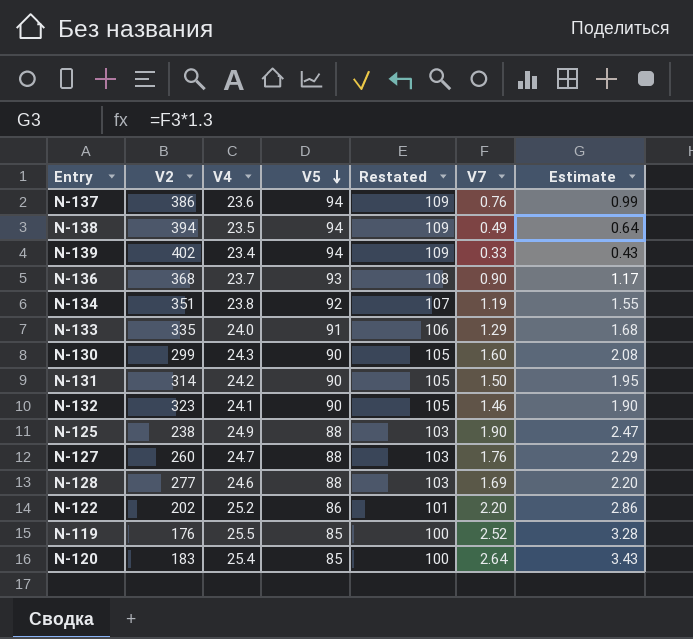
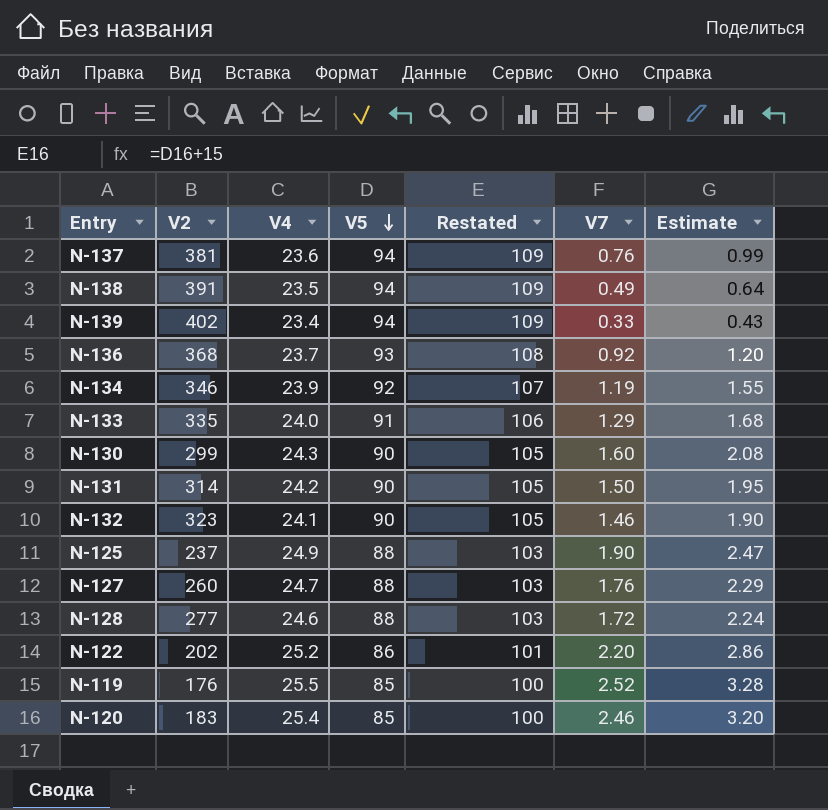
N-137 | V2: 386 -> 381
N-138 | V2: 394 -> 391
N-136 | V7: 0.90 -> 0.92
N-136 | Estimate: 1.17 -> 1.20
N-134 | V2: 351 -> 346
N-134 | V4: 23.8 -> 23.9
N-125 | V2: 238 -> 237
N-128 | V7: 1.69 -> 1.72
N-128 | Estimate: 2.20 -> 2.24
N-120 | V7: 2.64 -> 2.46
N-120 | Estimate: 3.43 -> 3.20

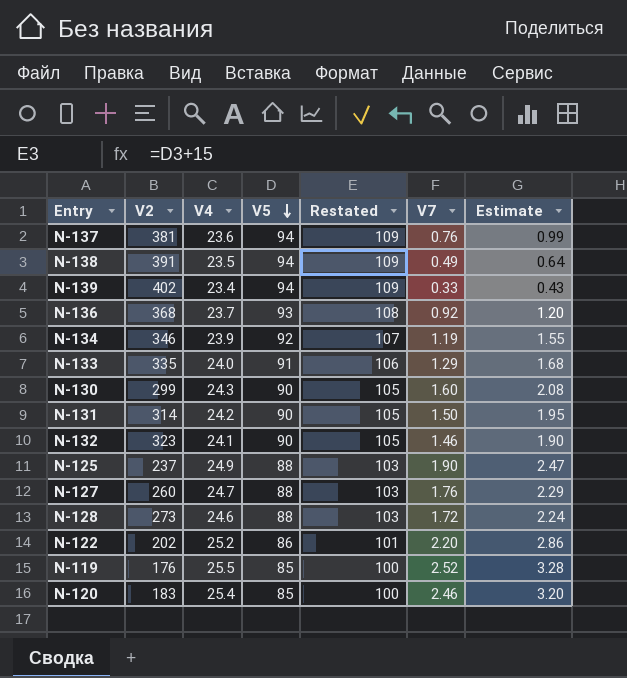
N-128 | V2: 277 -> 273

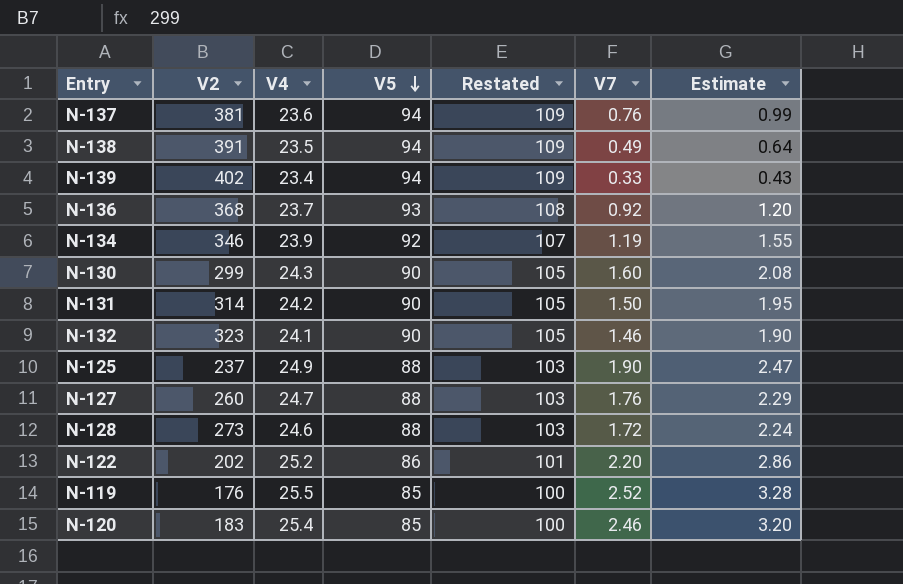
row N-133: 335 | 24.0 | 91 | 106 | 1.29 | 1.68 -> none

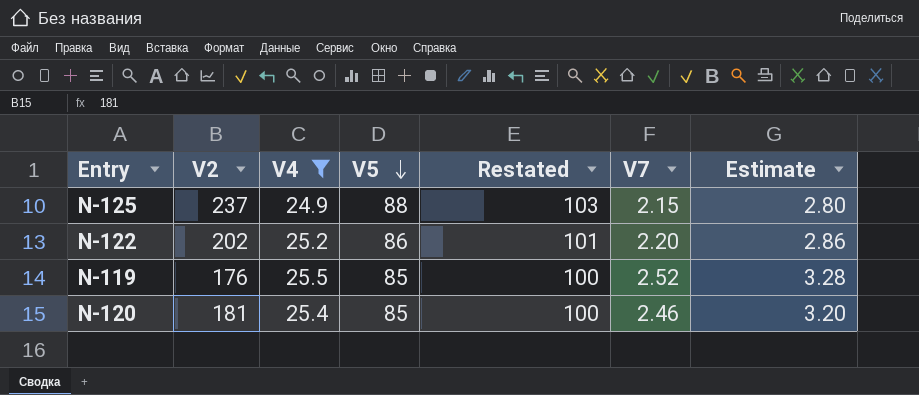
filter: none -> V4 >= 24.9
N-125 | V7: 1.90 -> 2.15
N-125 | Estimate: 2.47 -> 2.80
N-120 | V2: 183 -> 181

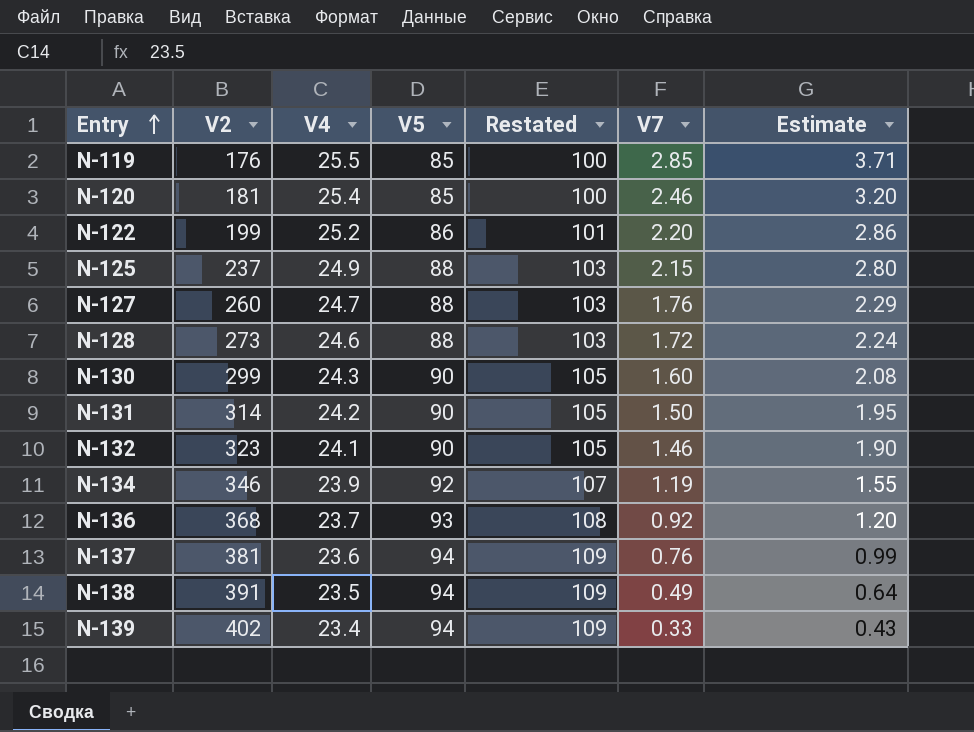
filter: V4 >= 24.9 -> none
row order: V5 descending -> Entry ascending
N-119 | V7: 2.52 -> 2.85
N-119 | Estimate: 3.28 -> 3.71
N-122 | V2: 202 -> 199

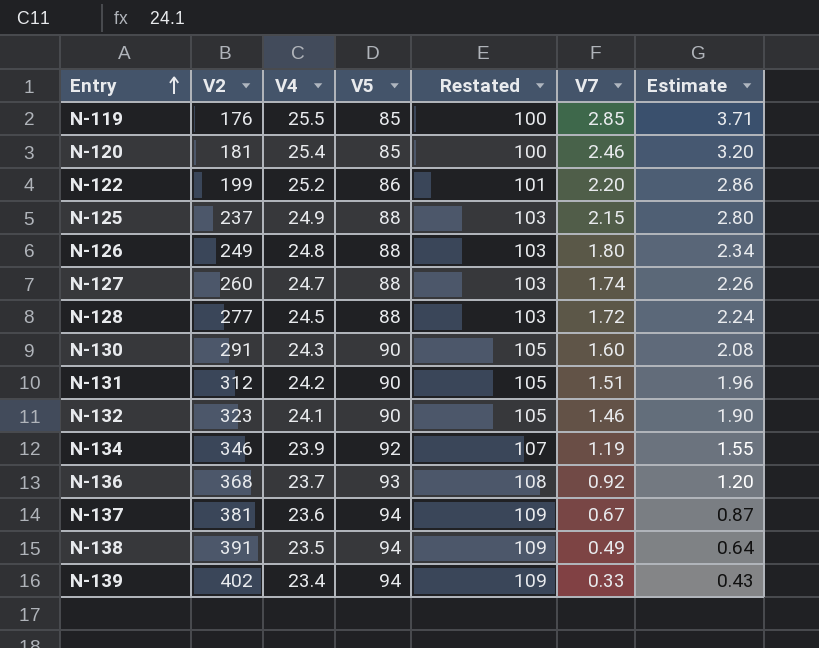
row N-126: none -> 249 | 24.8 | 88 | 103 | 1.80 | 2.34
N-127 | V7: 1.76 -> 1.74
N-127 | Estimate: 2.29 -> 2.26
N-128 | V2: 273 -> 277
N-128 | V4: 24.6 -> 24.5
N-130 | V2: 299 -> 291
N-131 | V2: 314 -> 312
N-131 | V7: 1.50 -> 1.51
N-131 | Estimate: 1.95 -> 1.96
N-137 | V7: 0.76 -> 0.67
N-137 | Estimate: 0.99 -> 0.87

